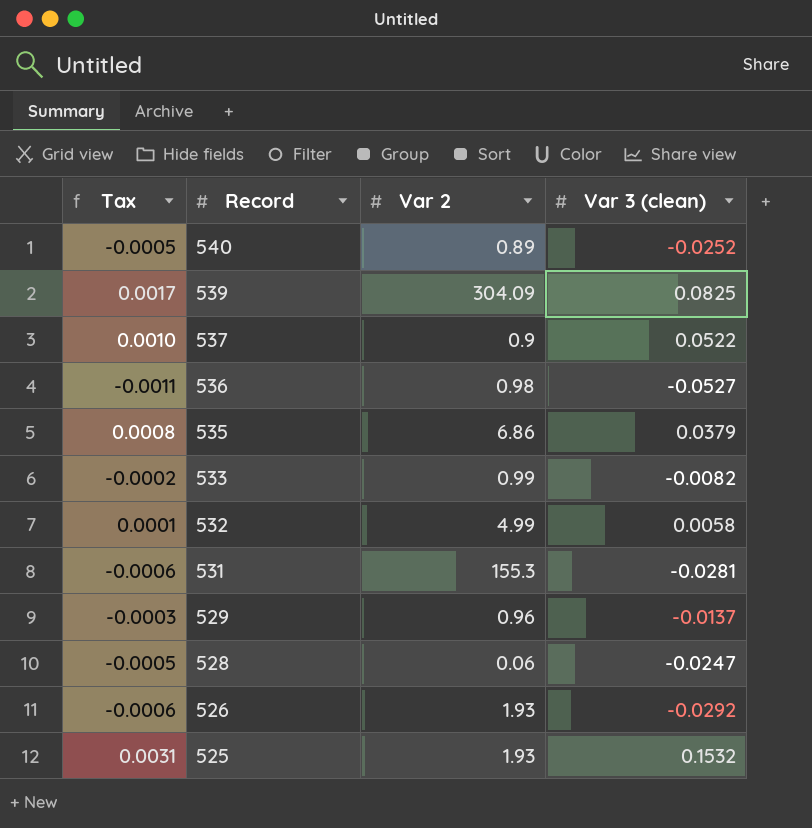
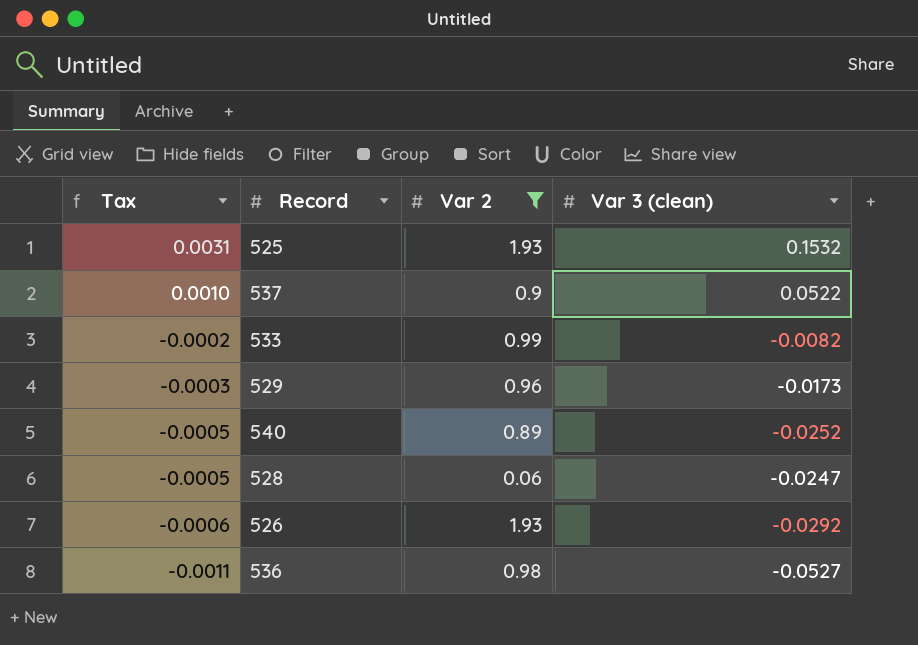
filter: none -> Var 2 <= 1.93
row order: Record descending -> Tax descending
529 | Var 3 (clean): -0.0137 -> -0.0173

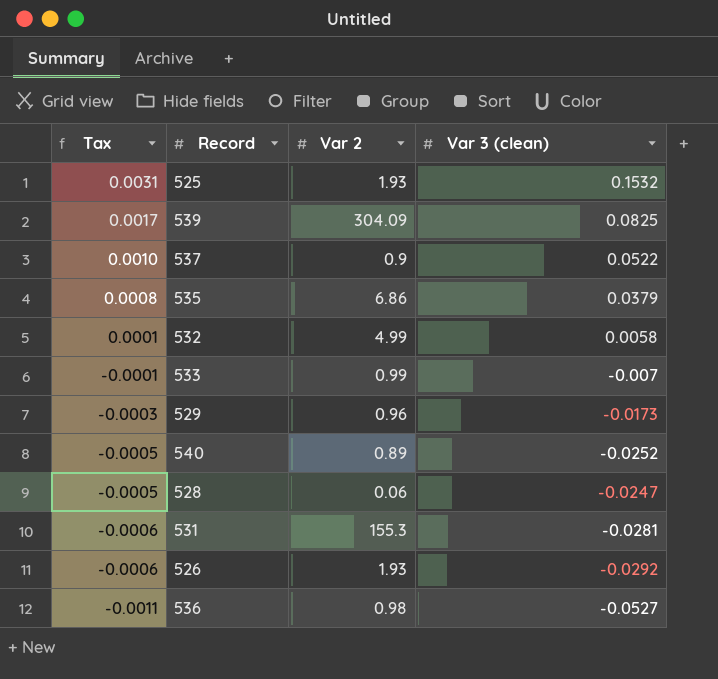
filter: Var 2 <= 1.93 -> none
533 | Tax: -0.0002 -> -0.0001
533 | Var 3 (clean): -0.0082 -> -0.007

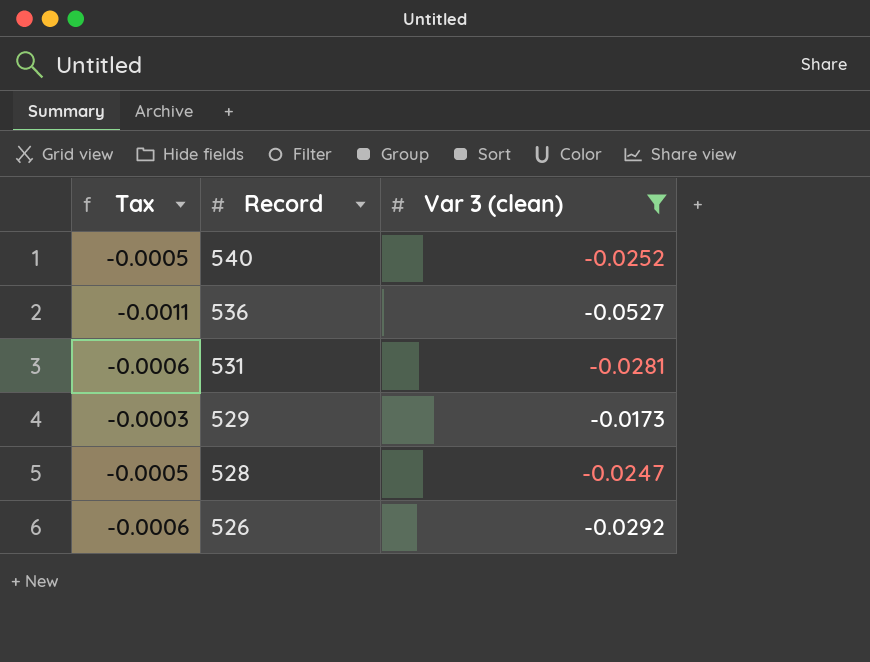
filter: none -> Var 3 (clean) <= -0.0173
row order: Tax descending -> Record descending
column Var 2 | position: 3 -> none

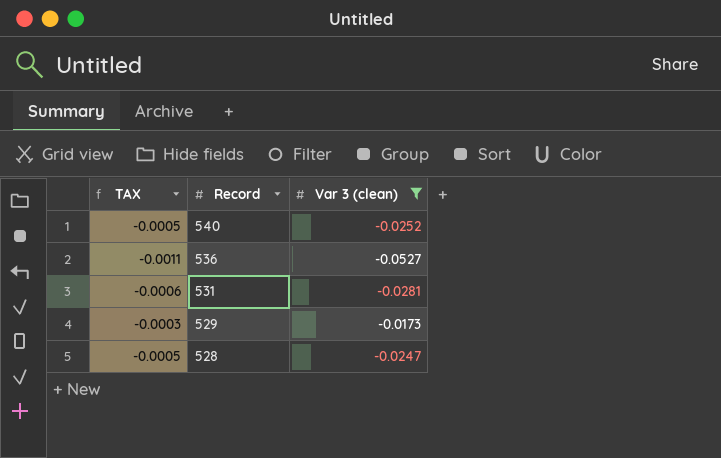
column name: Tax -> TAX
row 526: -0.0006 | -0.0292 -> none

